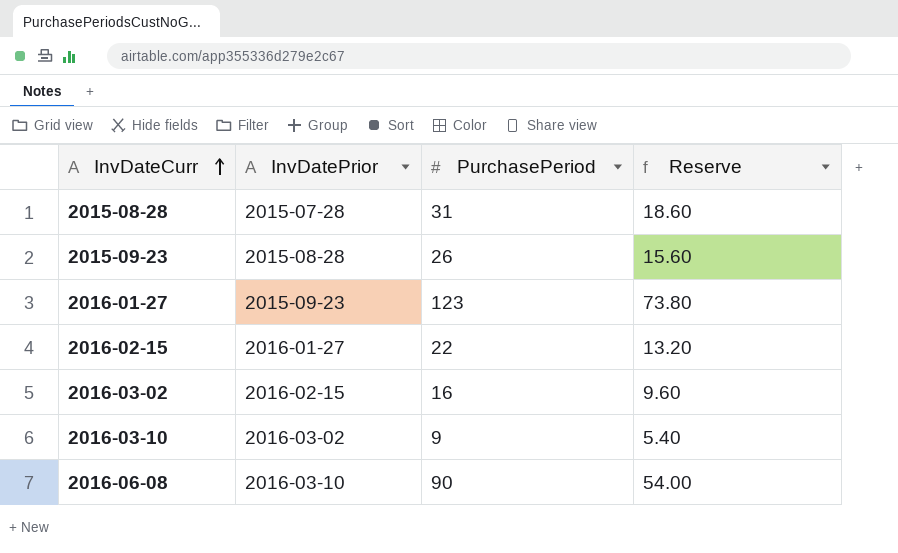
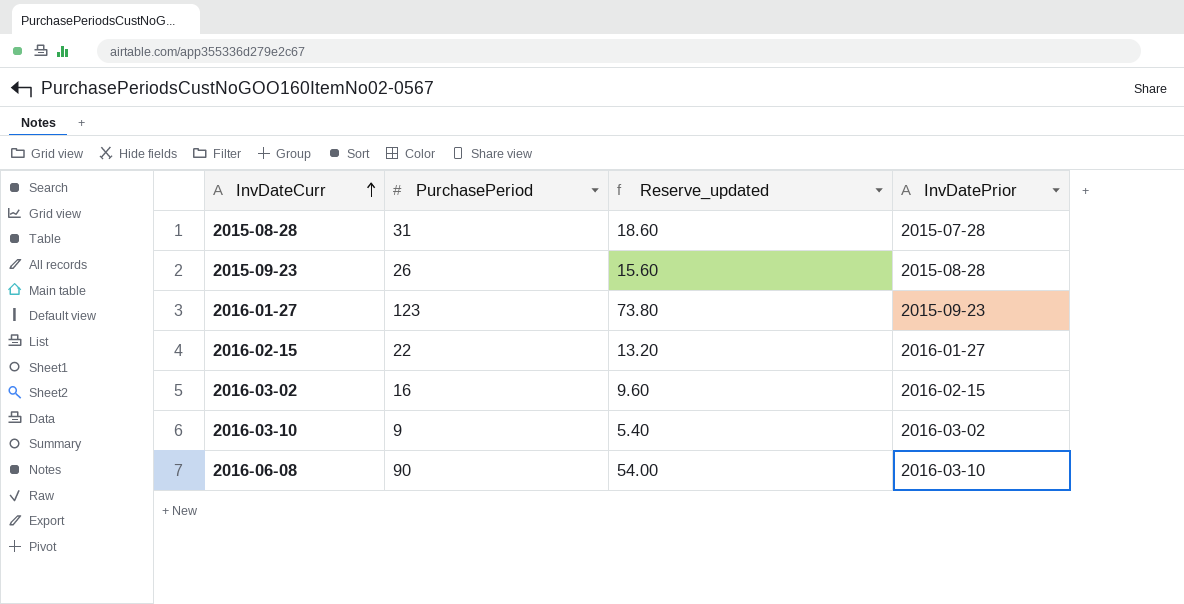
column name: Reserve -> Reserve_updated
column InvDatePrior | position: 2 -> 4

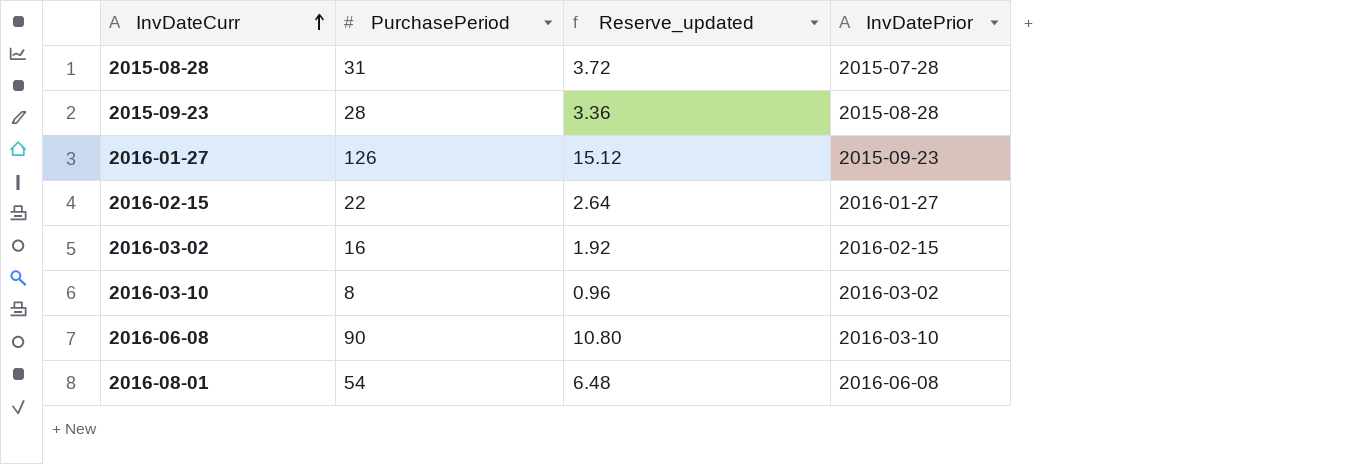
column Reserve_updated | formula: [PurchasePeriod] * 0.6 -> [PurchasePeriod] * 0.12
2015-09-23 | PurchasePeriod: 26 -> 28
2016-01-27 | PurchasePeriod: 123 -> 126
2016-03-10 | PurchasePeriod: 9 -> 8
row 2016-08-01: none -> 54 | 6.48 | 2016-06-08

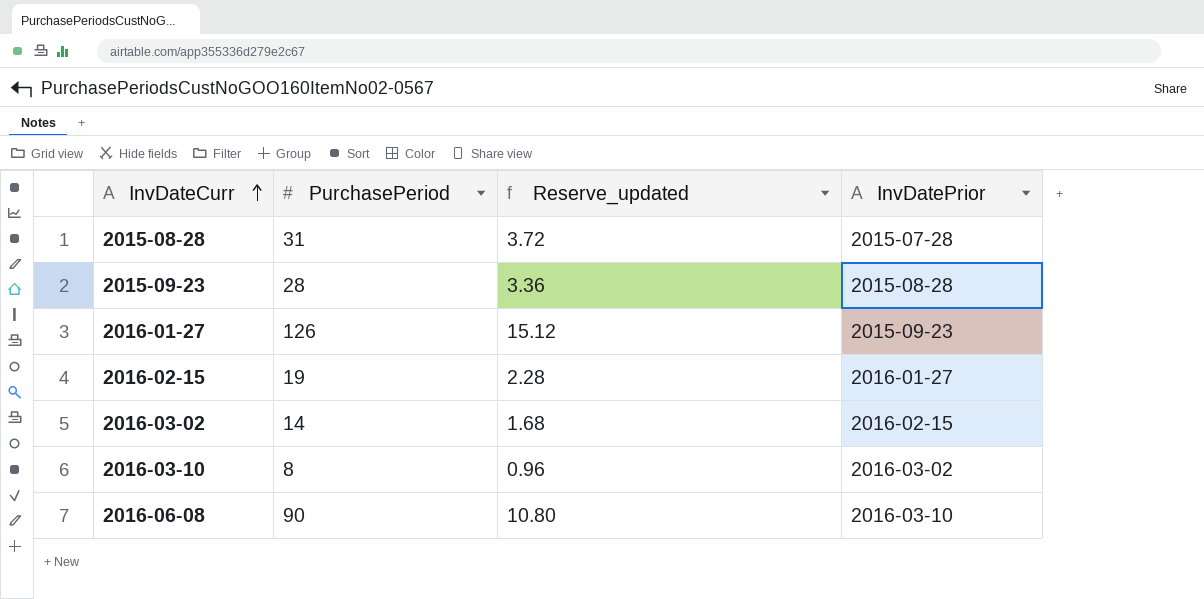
row 2016-08-01: 54 | 6.48 | 2016-06-08 -> none
2016-02-15 | PurchasePeriod: 22 -> 19
2016-02-15 | Reserve_updated: 2.64 -> 2.28
2016-03-02 | PurchasePeriod: 16 -> 14
2016-03-02 | Reserve_updated: 1.92 -> 1.68

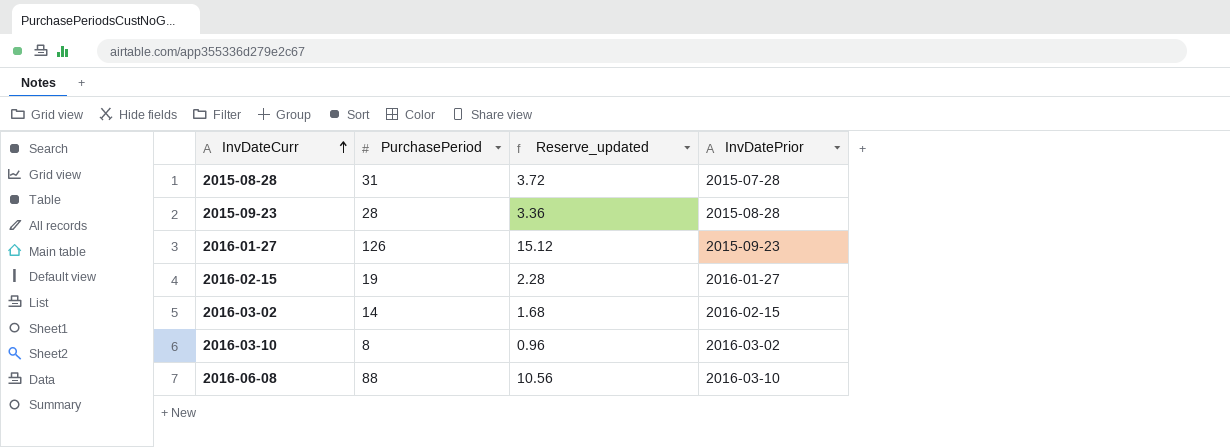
2016-06-08 | PurchasePeriod: 90 -> 88
2016-06-08 | Reserve_updated: 10.80 -> 10.56

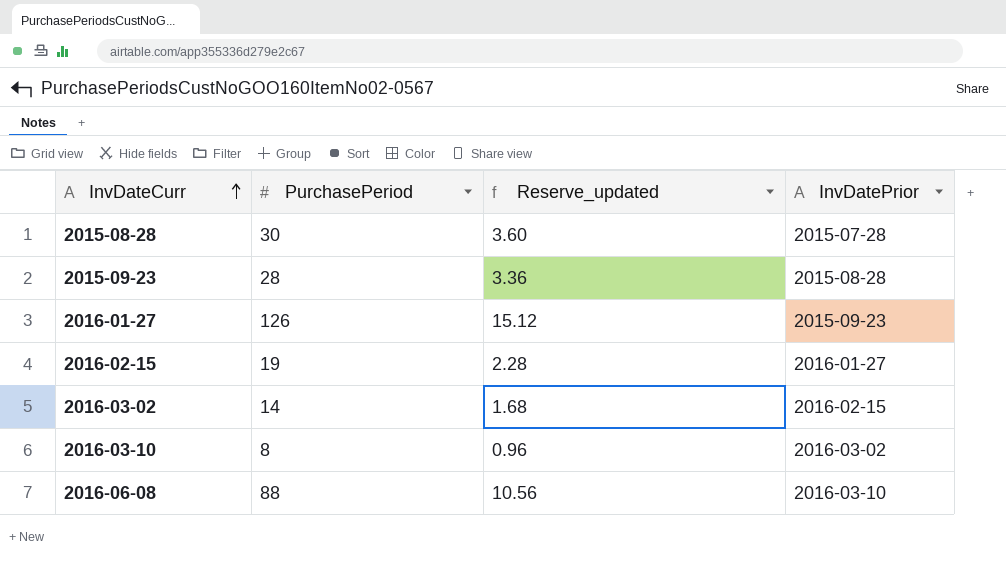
2015-08-28 | PurchasePeriod: 31 -> 30
2015-08-28 | Reserve_updated: 3.72 -> 3.60

